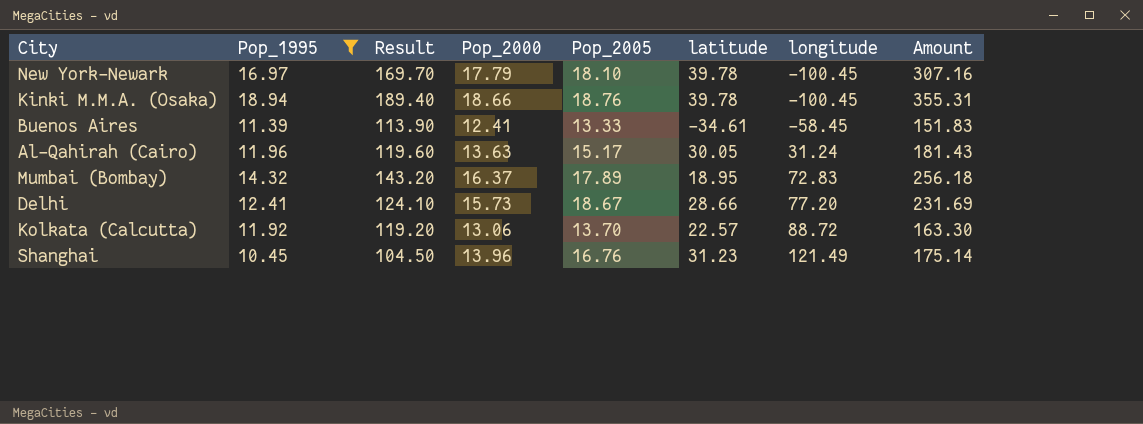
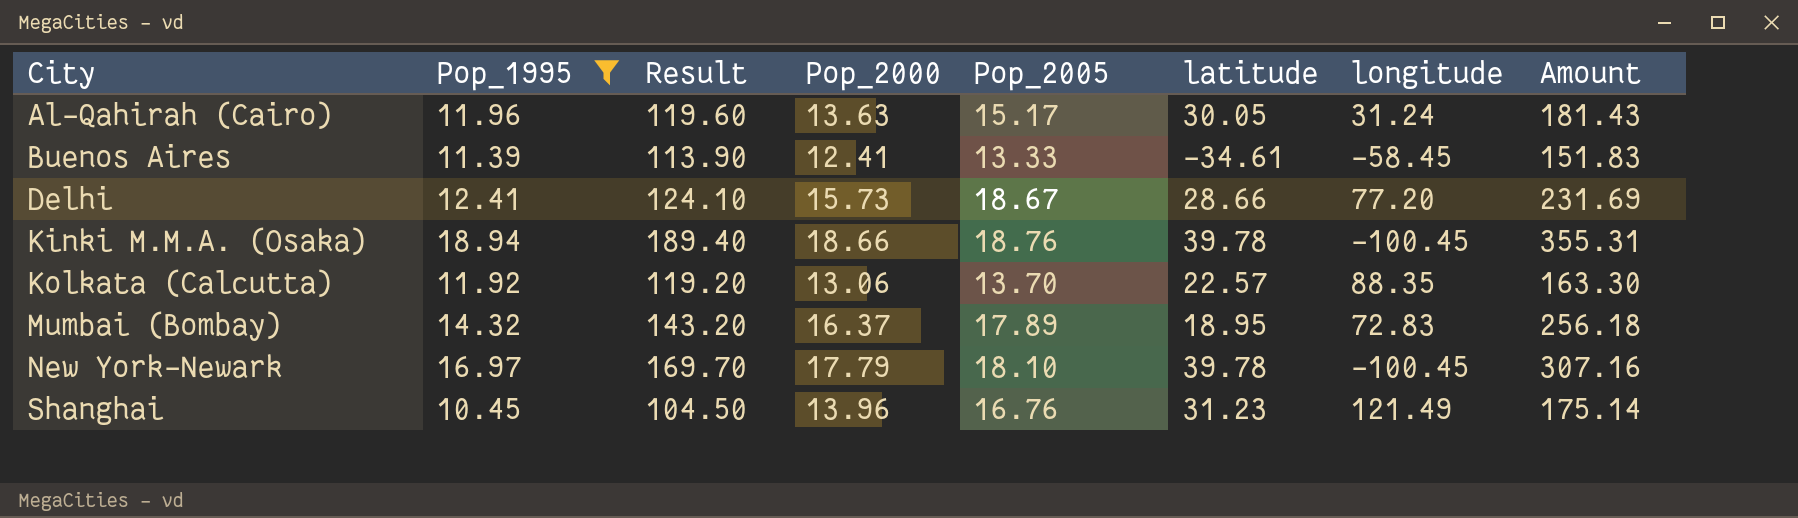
row order: longitude ascending -> City ascending
Kolkata (Calcutta) | longitude: 88.72 -> 88.35

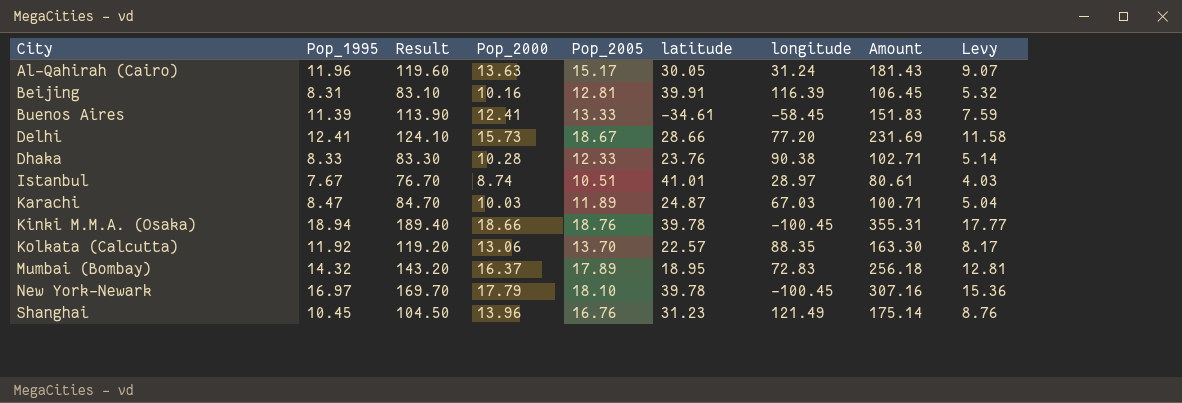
filter: Pop_1995 >= 10.45 -> none
column Levy | formula: none -> [Amount] * 0.05

